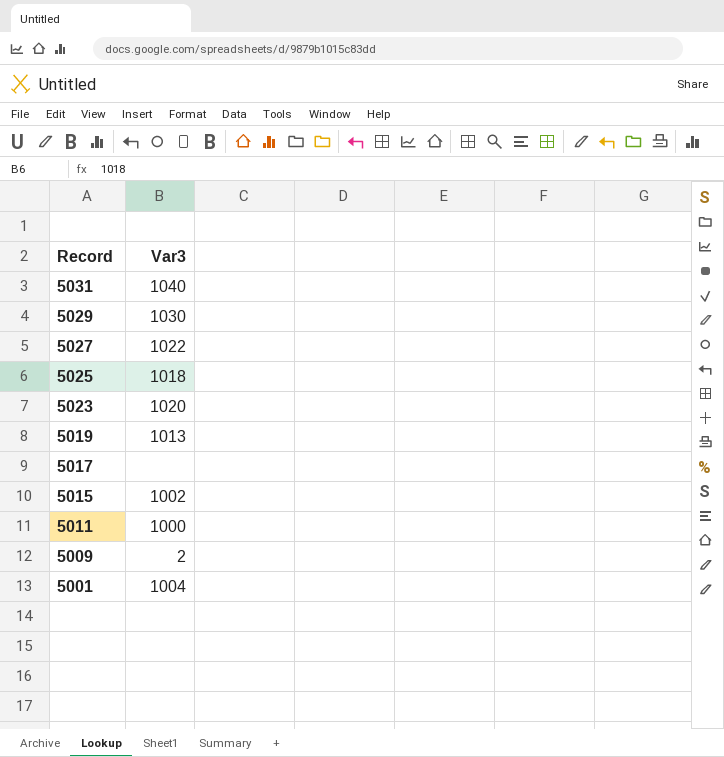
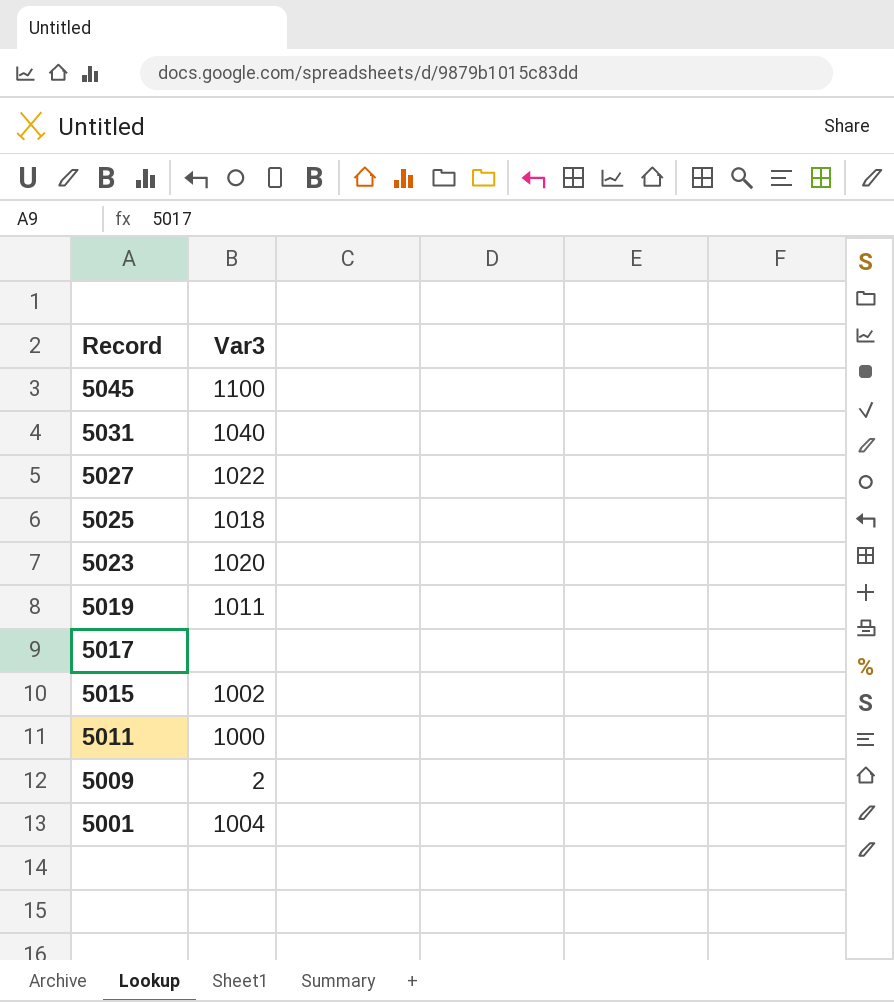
row 5029: 1030 -> none
row 5045: none -> 1100
5019 | Var3: 1013 -> 1011

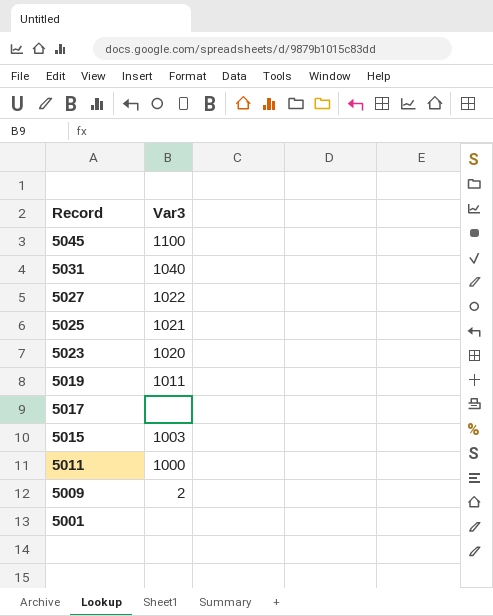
5025 | Var3: 1018 -> 1021
5015 | Var3: 1002 -> 1003
5001 | Var3: 1004 -> none

